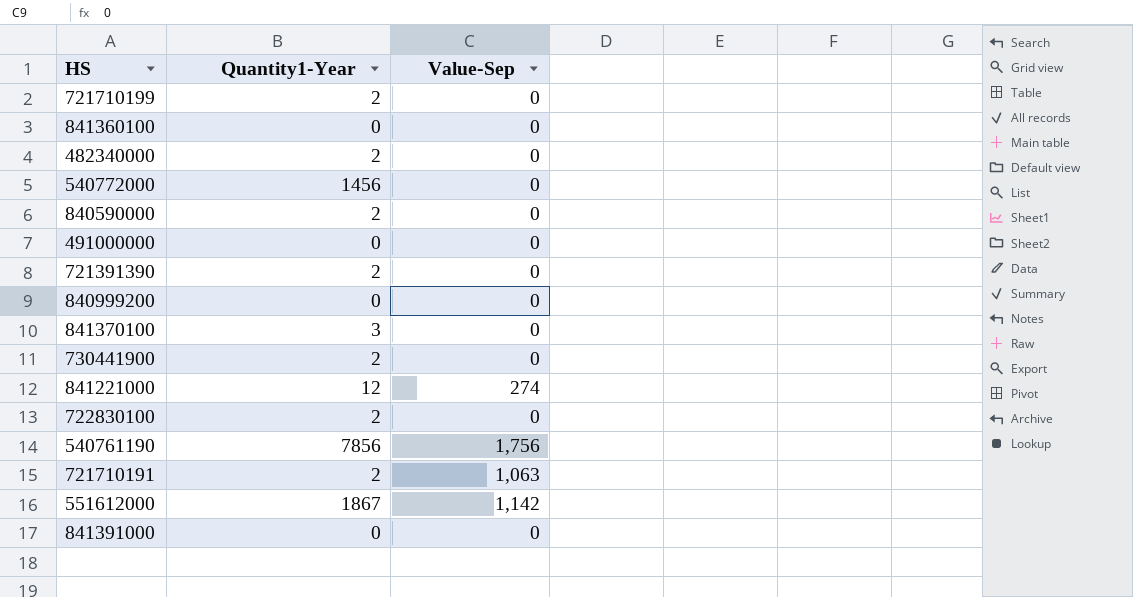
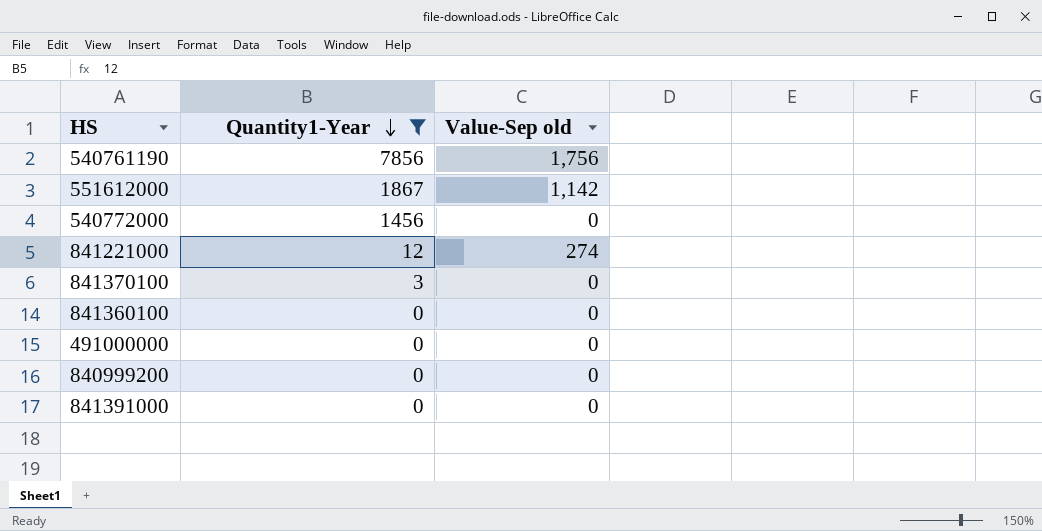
filter: none -> Quantity1-Year != 2
row order: none -> Quantity1-Year descending
column name: Value-Sep -> Value-Sep old

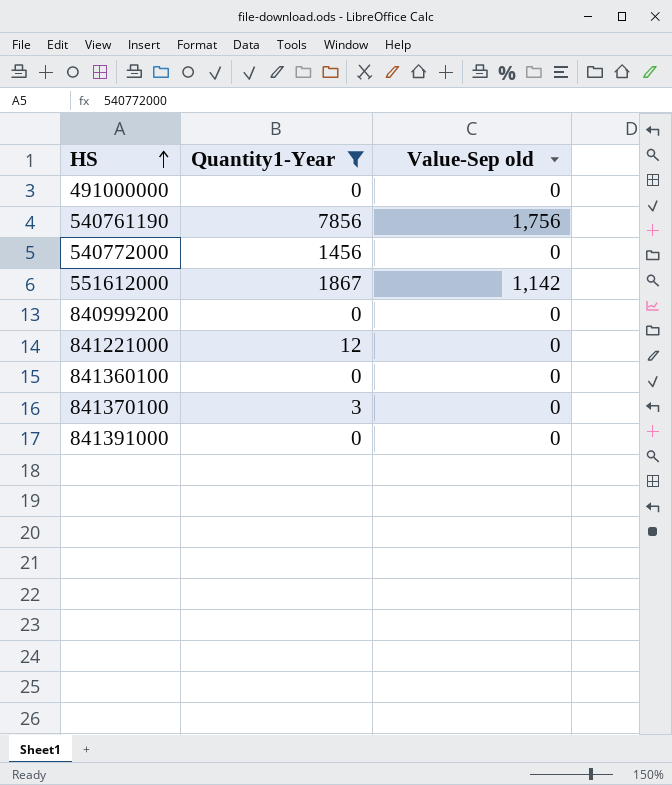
row order: Quantity1-Year descending -> HS ascending
841221000 | Value-Sep old: 274 -> 0

